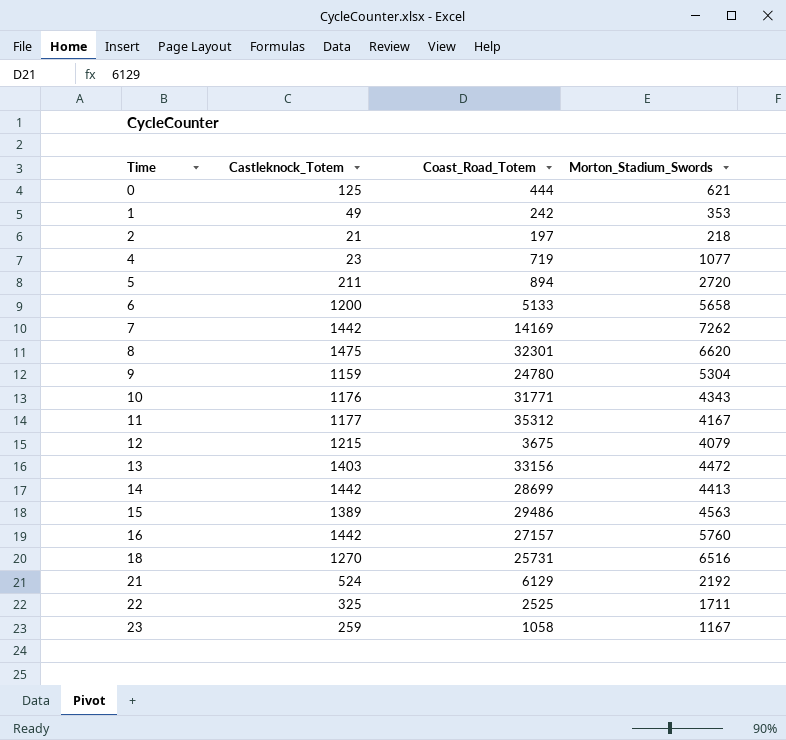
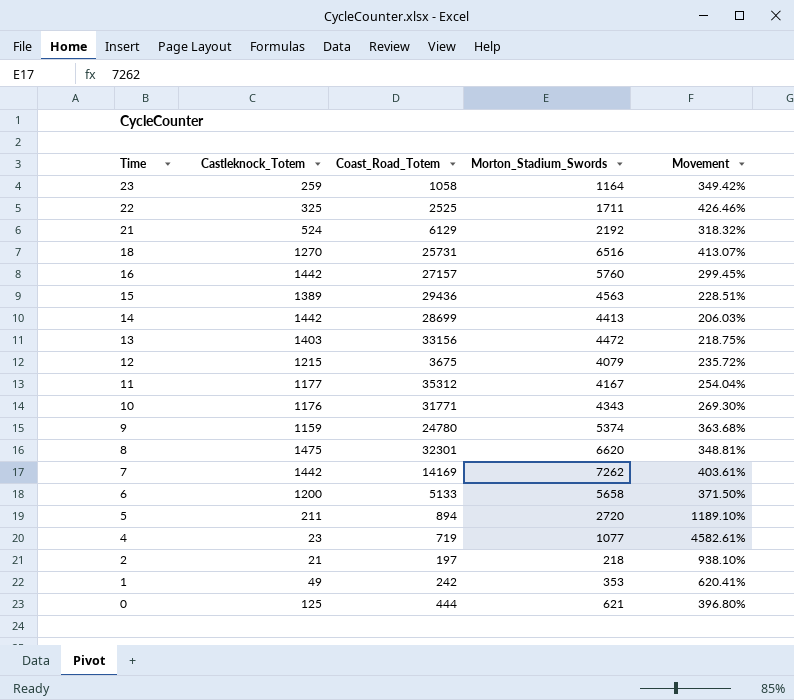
row order: Time ascending -> Time descending
column Movement | formula: none -> ([Morton_Stadium_Swords] - [Castleknock_Totem]) / [Castleknock_Totem]
23 | Morton_Stadium_Swords: 1167 -> 1164
15 | Coast_Road_Totem: 29486 -> 29436
9 | Morton_Stadium_Swords: 5304 -> 5374

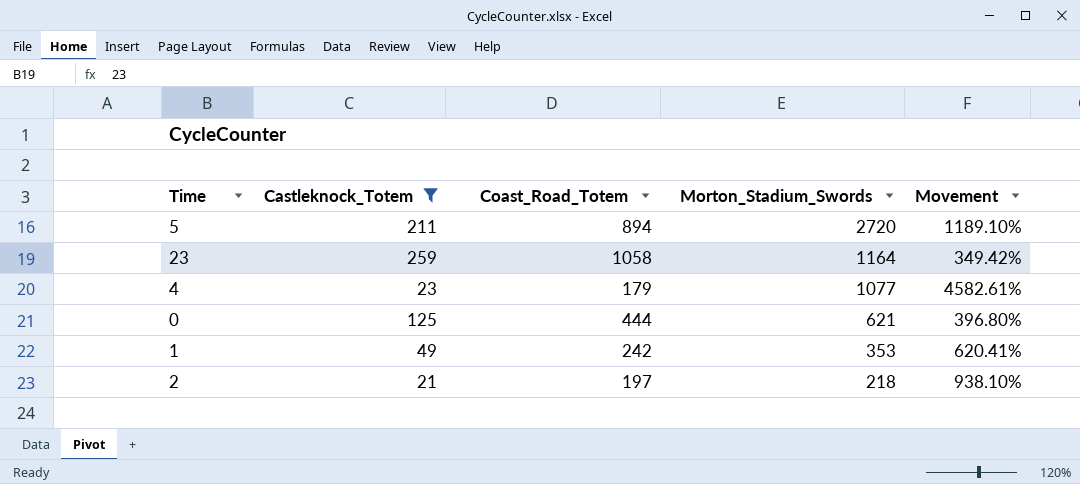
filter: none -> Castleknock_Totem <= 259
row order: Time descending -> Morton_Stadium_Swords descending
4 | Coast_Road_Totem: 719 -> 179

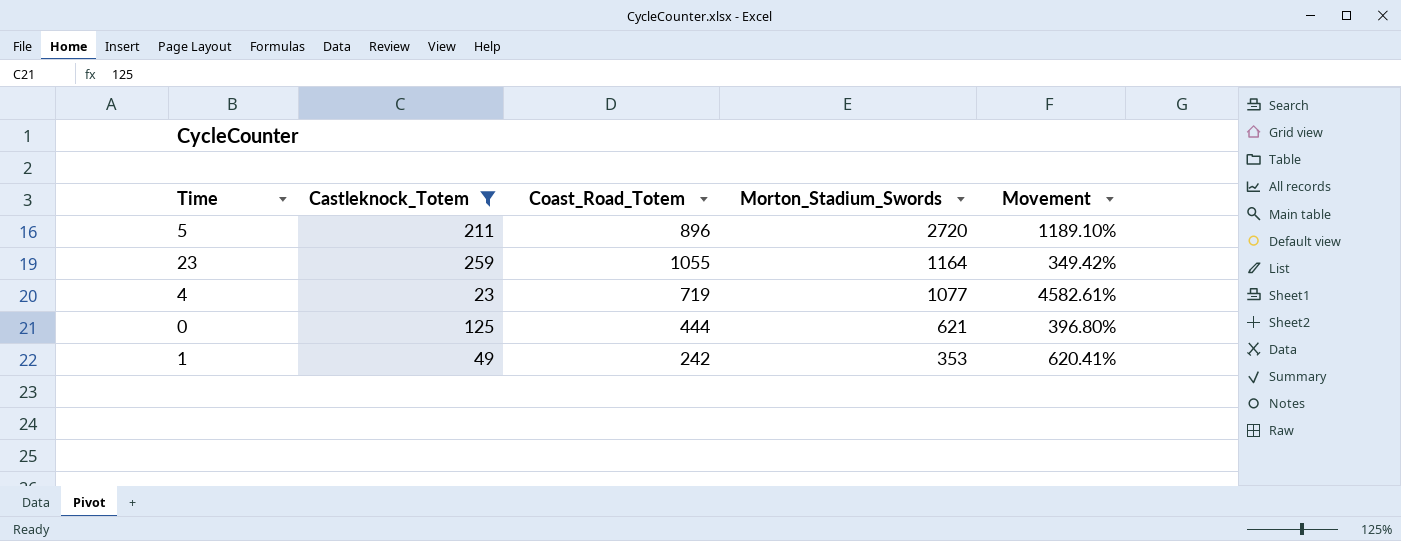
row 2: 21 | 197 | 218 | 938.10% -> none
5 | Coast_Road_Totem: 894 -> 896
23 | Coast_Road_Totem: 1058 -> 1055
4 | Coast_Road_Totem: 179 -> 719

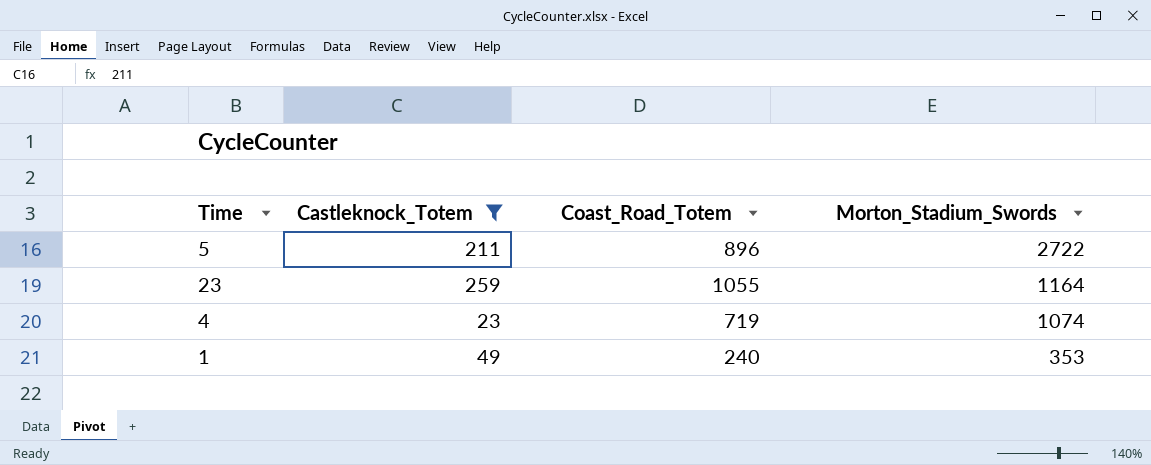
column Movement | formula: ([Morton_Stadium_Swords] - [Castleknock_Totem]) / [Castleknock_Totem] -> none
row 0: 125 | 444 | 621 | 396.80% -> none
5 | Morton_Stadium_Swords: 2720 -> 2722
4 | Morton_Stadium_Swords: 1077 -> 1074
1 | Coast_Road_Totem: 242 -> 240

